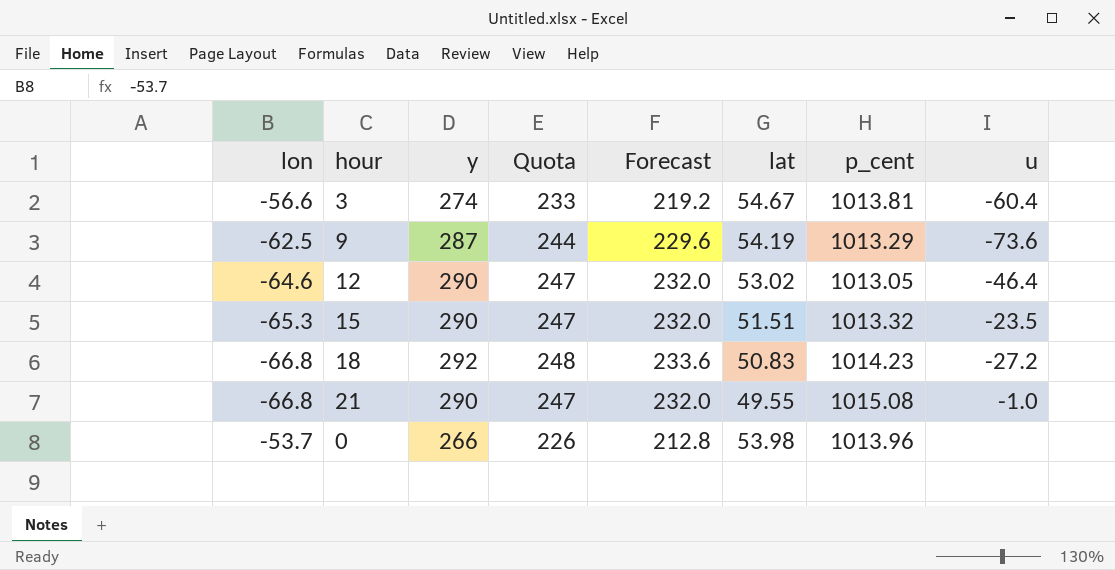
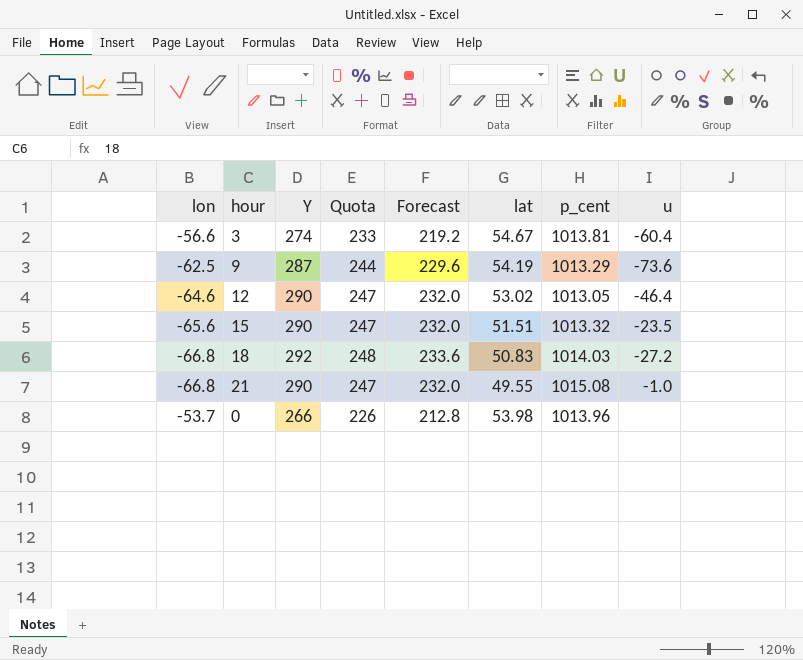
column name: y -> Y
15 | lon: -65.3 -> -65.6
18 | p_cent: 1014.23 -> 1014.03

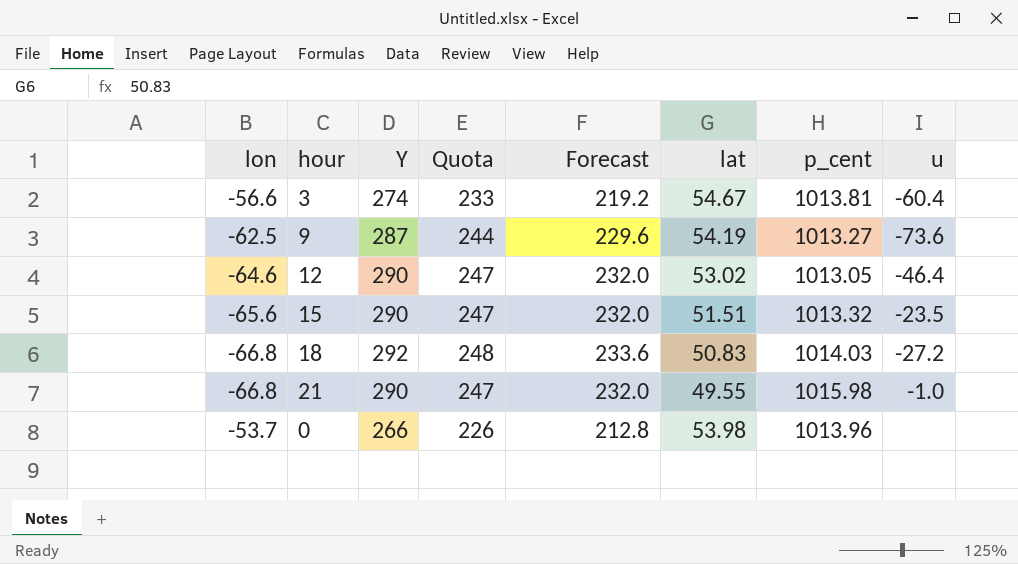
9 | p_cent: 1013.29 -> 1013.27
21 | p_cent: 1015.08 -> 1015.98

